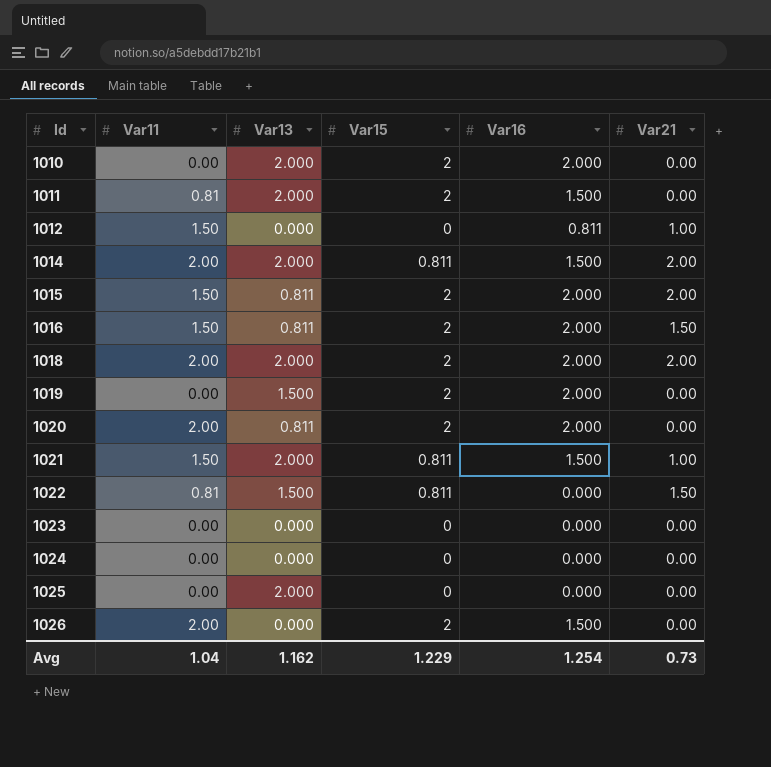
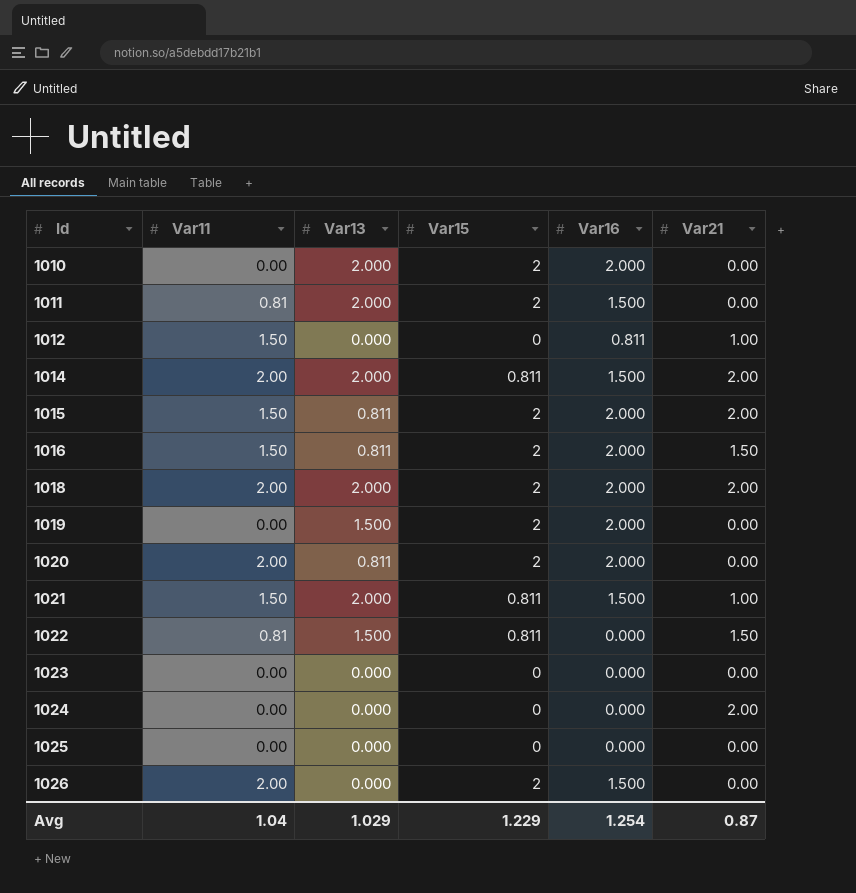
1024 | Var21: 0.00 -> 2.00
1025 | Var13: 2.000 -> 0.000
Avg | Var13: 1.162 -> 1.029
Avg | Var21: 0.73 -> 0.87

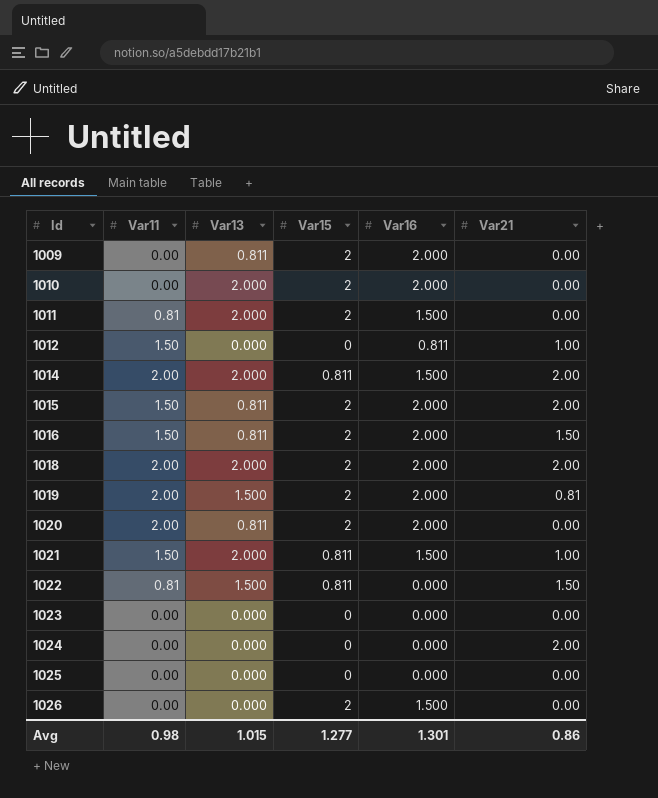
row 1009: none -> 0.00 | 0.811 | 2 | 2.000 | 0.00
1019 | Var11: 0.00 -> 2.00
1019 | Var21: 0.00 -> 0.81
1026 | Var11: 2.00 -> 0.00
Avg | Var11: 1.04 -> 0.98
Avg | Var13: 1.029 -> 1.015
Avg | Var15: 1.229 -> 1.277
Avg | Var16: 1.254 -> 1.301
Avg | Var21: 0.87 -> 0.86

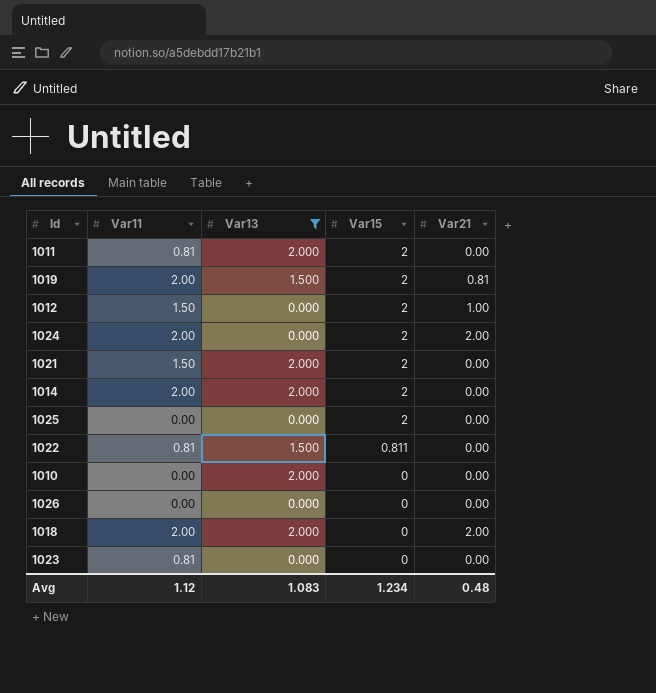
filter: none -> Var13 != 0.811
row order: Id ascending -> Var15 descending
column Var16 | position: 5 -> none
1012 | Var15: 0 -> 2
1024 | Var11: 0.00 -> 2.00
1024 | Var15: 0 -> 2
1021 | Var15: 0.811 -> 2
1021 | Var21: 1.00 -> 0.00
1014 | Var15: 0.811 -> 2
1014 | Var21: 2.00 -> 0.00
1025 | Var15: 0 -> 2
1022 | Var21: 1.50 -> 0.00
1010 | Var15: 2 -> 0
1026 | Var15: 2 -> 0
1018 | Var15: 2 -> 0
1023 | Var11: 0.00 -> 0.81
Avg | Var11: 0.98 -> 1.12
Avg | Var13: 1.015 -> 1.083
Avg | Var15: 1.277 -> 1.234
Avg | Var21: 0.86 -> 0.48

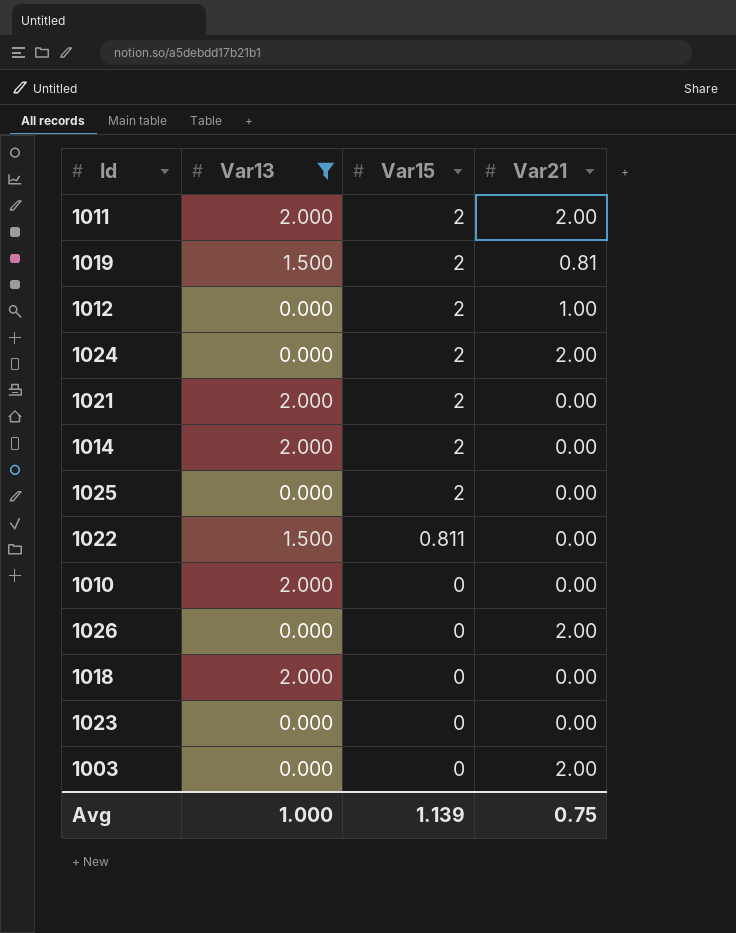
column Var11 | position: 2 -> none
1011 | Var21: 0.00 -> 2.00
1026 | Var21: 0.00 -> 2.00
1018 | Var21: 2.00 -> 0.00
row 1003: none -> 0.000 | 0 | 2.00
Avg | Var13: 1.083 -> 1.000
Avg | Var15: 1.234 -> 1.139
Avg | Var21: 0.48 -> 0.75

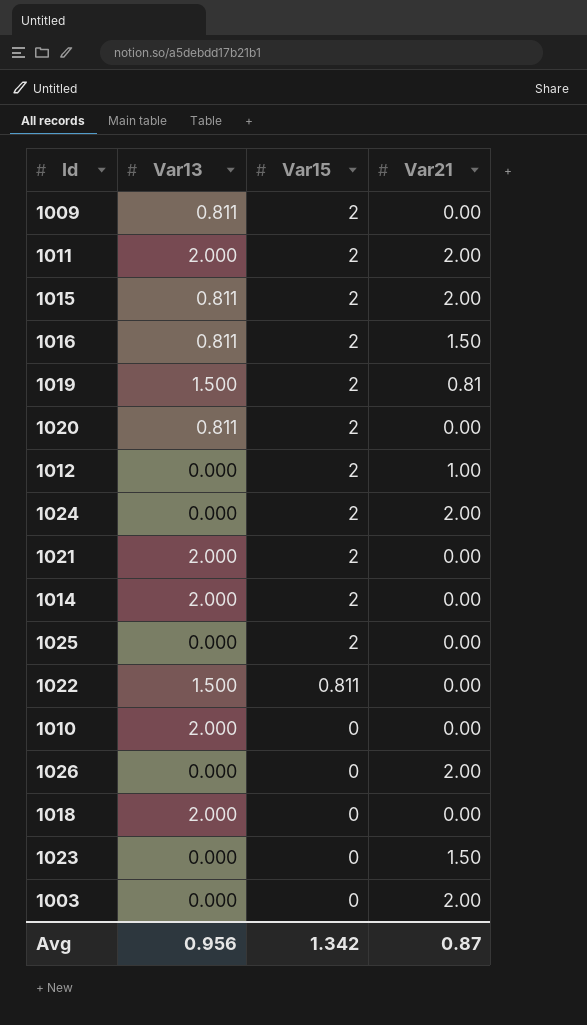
filter: Var13 != 0.811 -> none
1023 | Var21: 0.00 -> 1.50
Avg | Var13: 1.000 -> 0.956
Avg | Var15: 1.139 -> 1.342
Avg | Var21: 0.75 -> 0.87

